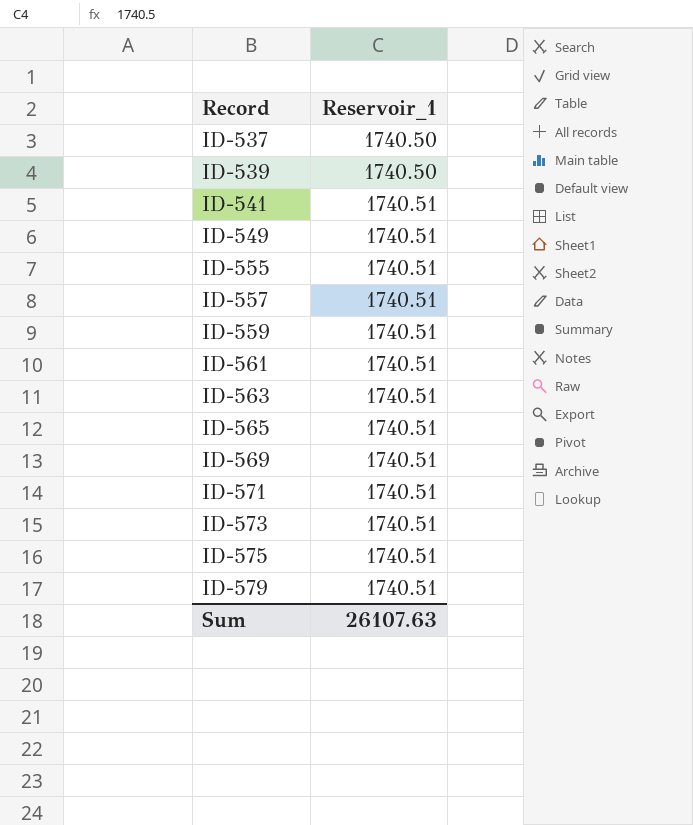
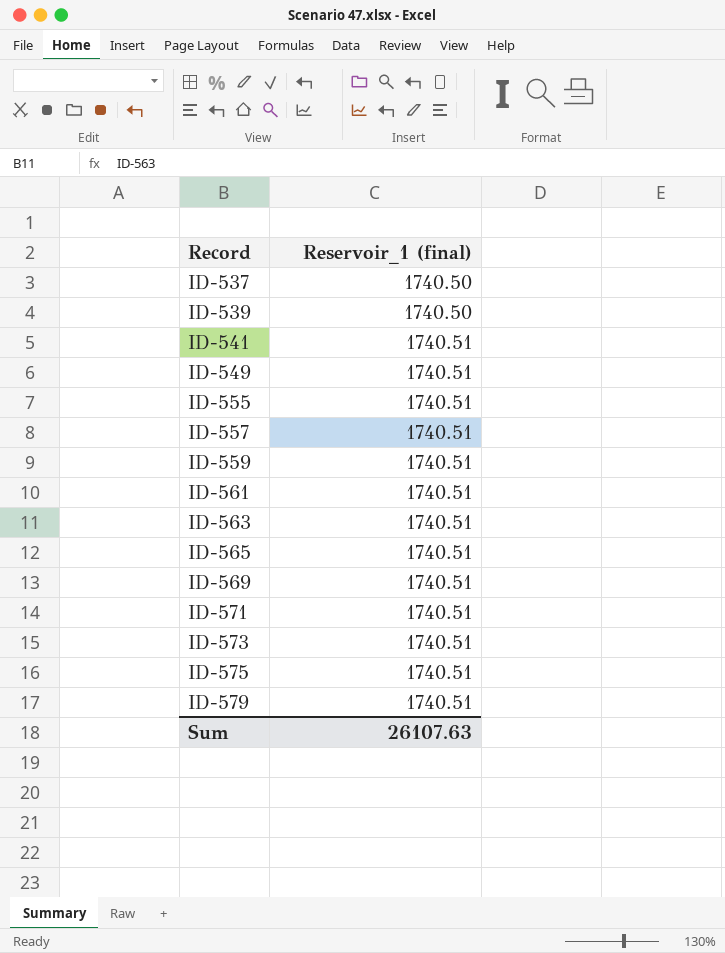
column name: Reservoir_1 -> Reservoir_1 (final)

